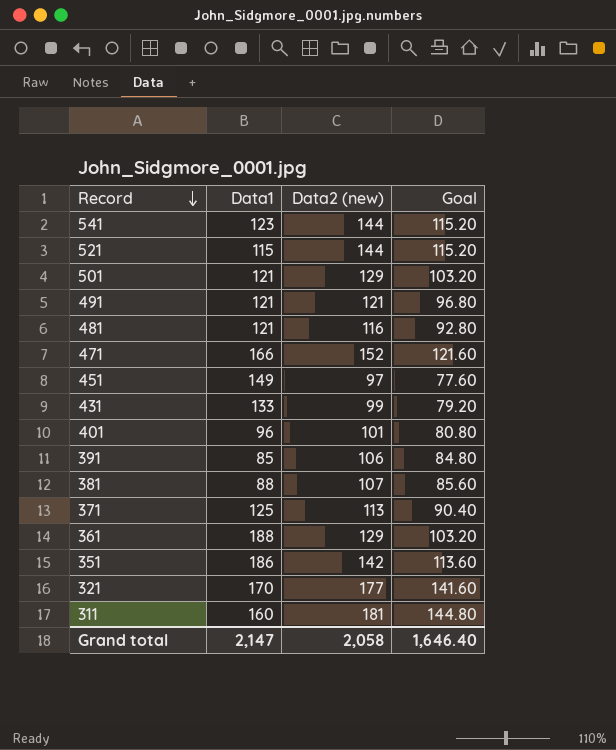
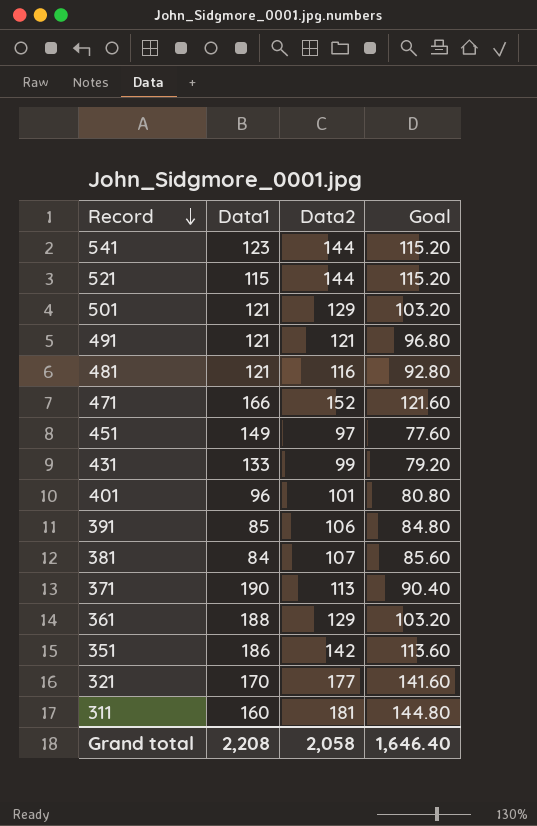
column name: Data2 (new) -> Data2
381 | Data1: 88 -> 84
371 | Data1: 125 -> 190
Grand total | Data1: 2,147 -> 2,208

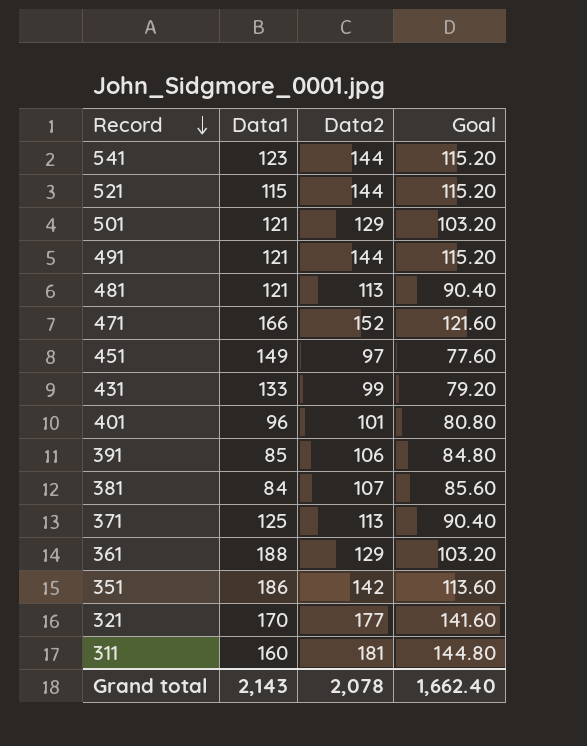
491 | Data2: 121 -> 144
491 | Goal: 96.80 -> 115.20
481 | Data2: 116 -> 113
481 | Goal: 92.80 -> 90.40
371 | Data1: 190 -> 125
Grand total | Data1: 2,208 -> 2,143
Grand total | Data2: 2,058 -> 2,078
Grand total | Goal: 1,646.40 -> 1,662.40

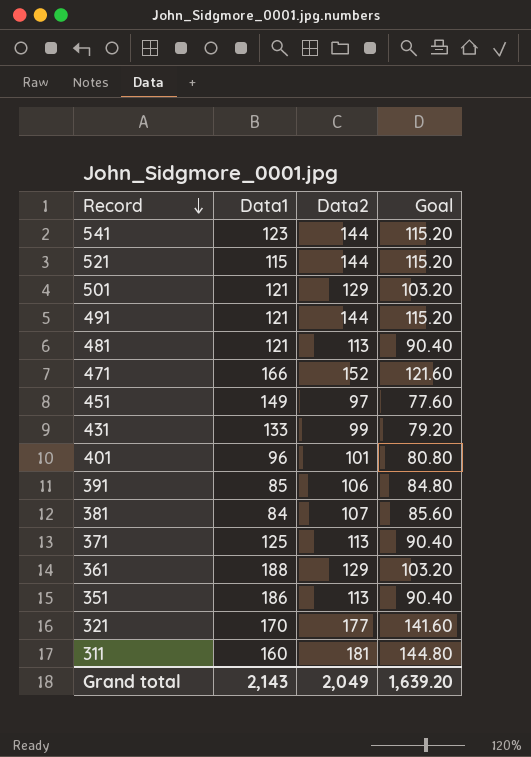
351 | Data2: 142 -> 113
351 | Goal: 113.60 -> 90.40
Grand total | Data2: 2,078 -> 2,049
Grand total | Goal: 1,662.40 -> 1,639.20

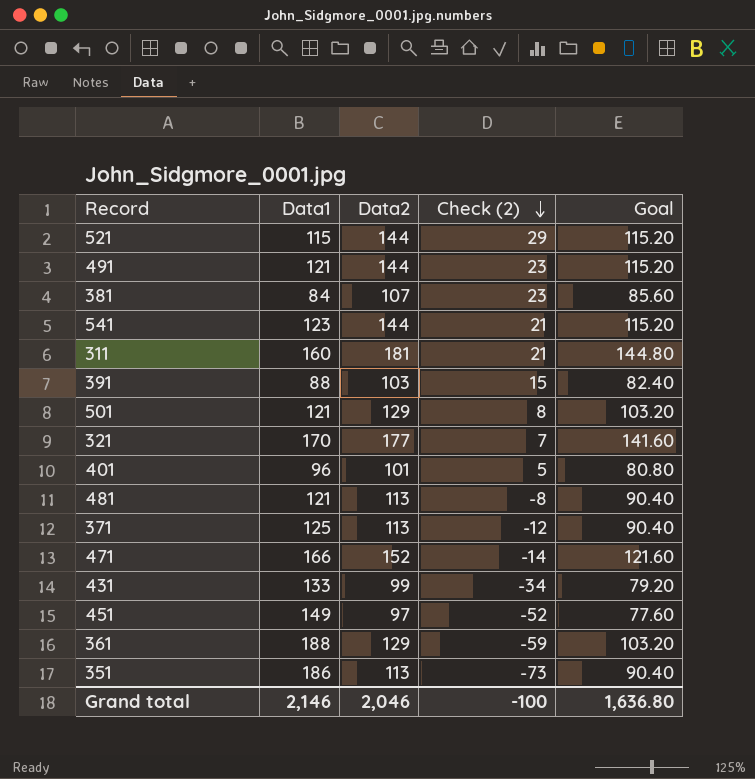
row order: Record descending -> Check (2) descending
column Check (2) | formula: none -> [Data2] - [Data1]
391 | Data1: 85 -> 88
391 | Data2: 106 -> 103
391 | Goal: 84.80 -> 82.40
Grand total | Data1: 2,143 -> 2,146
Grand total | Data2: 2,049 -> 2,046
Grand total | Goal: 1,639.20 -> 1,636.80

